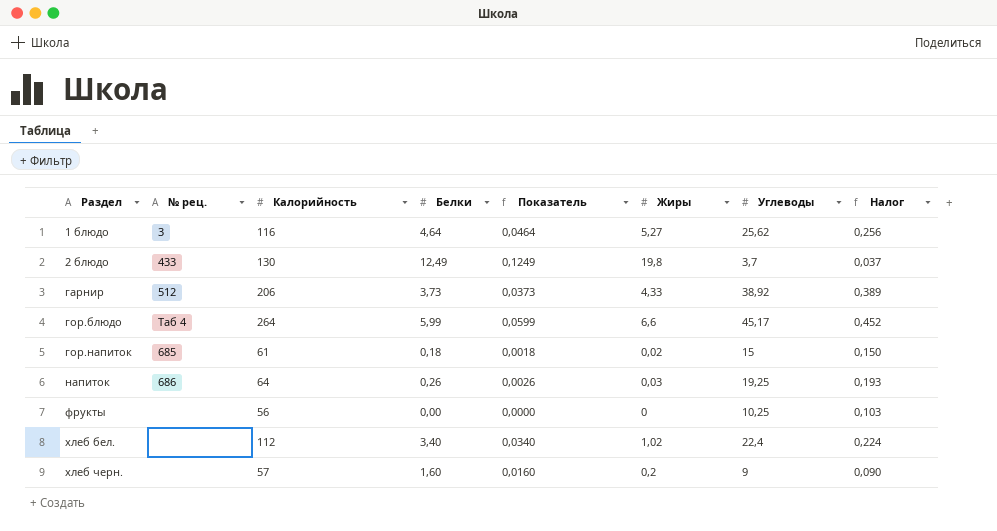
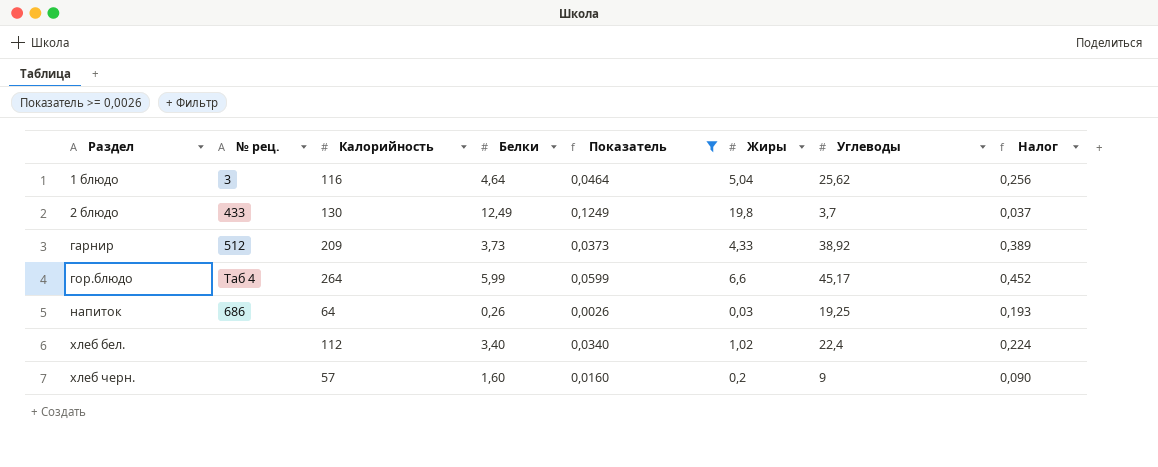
filter: none -> Показатель >= 0,0026
1 блюдо | Жиры: 5,27 -> 5,04
гарнир | Калорийность: 206 -> 209

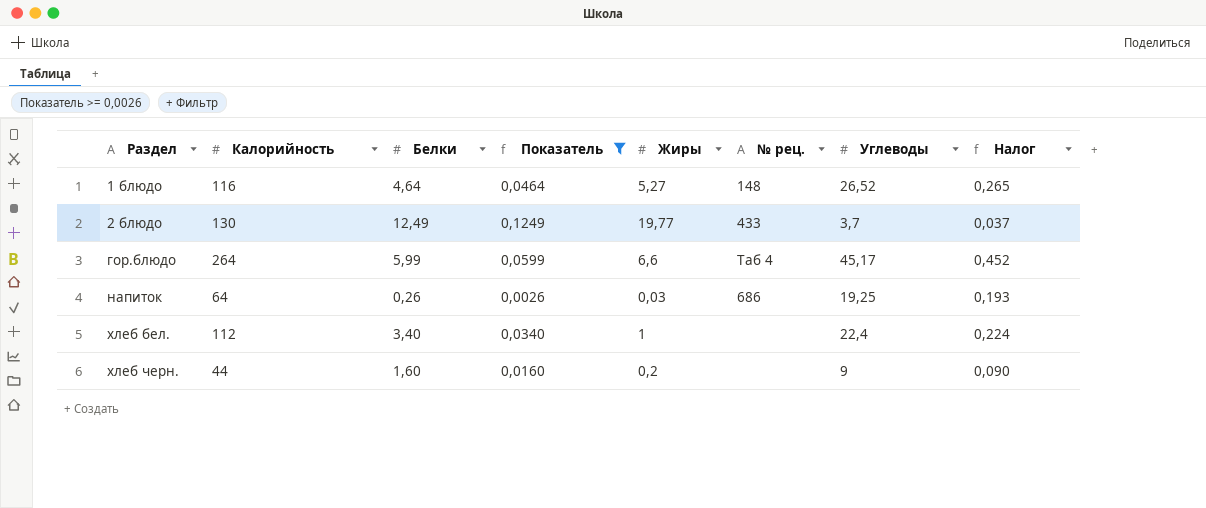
column № рец. | position: 2 -> 6
row гарнир: 512 | 209 | 3,73 | 0,0373 | 4,33 | 38,92 | 0,389 -> none
1 блюдо | Жиры: 5,04 -> 5,27
1 блюдо | № рец.: 3 -> 148
1 блюдо | Углеводы: 25,62 -> 26,52
1 блюдо | Налог: 0,256 -> 0,265
2 блюдо | Жиры: 19,8 -> 19,77
хлеб бел. | Жиры: 1,02 -> 1
хлеб черн. | Калорийность: 57 -> 44

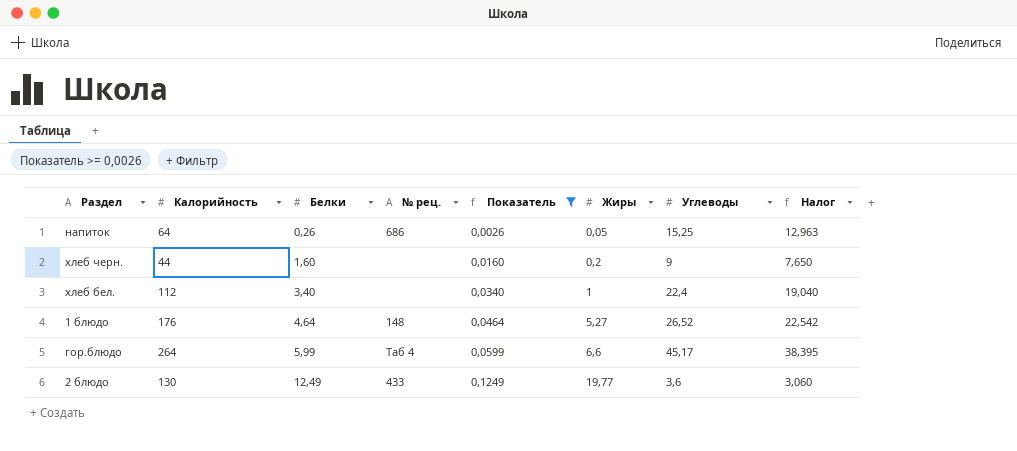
row order: Раздел ascending -> Белки ascending
column № рец. | position: 6 -> 4
column Налог | formula: [Углеводы] * 0,01 -> [Углеводы] * 0,85
напиток | Жиры: 0,03 -> 0,05
напиток | Углеводы: 19,25 -> 15,25
1 блюдо | Калорийность: 116 -> 176
2 блюдо | Углеводы: 3,7 -> 3,6

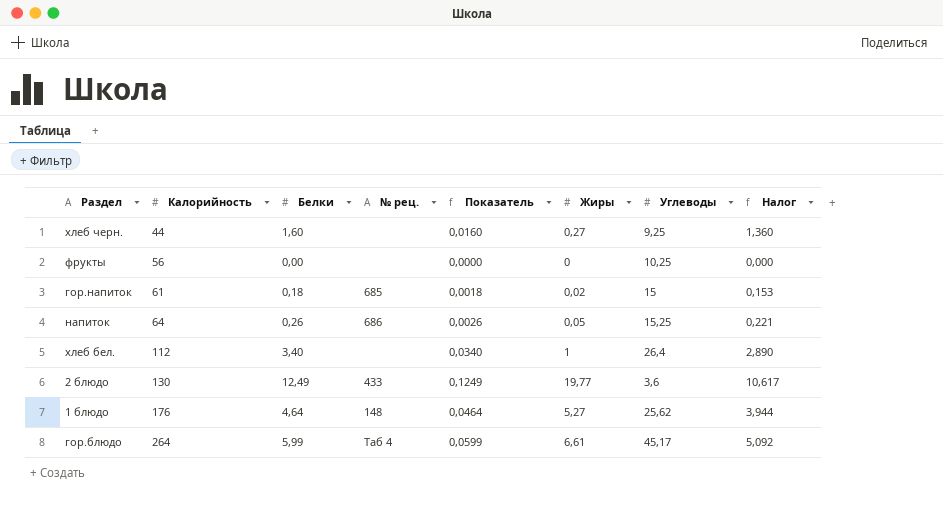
filter: Показатель >= 0,0026 -> none
row order: Белки ascending -> Калорийность ascending
column Налог | formula: [Углеводы] * 0,85 -> [Белки] * 0,85
хлеб черн. | Жиры: 0,2 -> 0,27
хлеб черн. | Углеводы: 9 -> 9,25
хлеб бел. | Углеводы: 22,4 -> 26,4
1 блюдо | Углеводы: 26,52 -> 25,62
гор.блюдо | Жиры: 6,6 -> 6,61

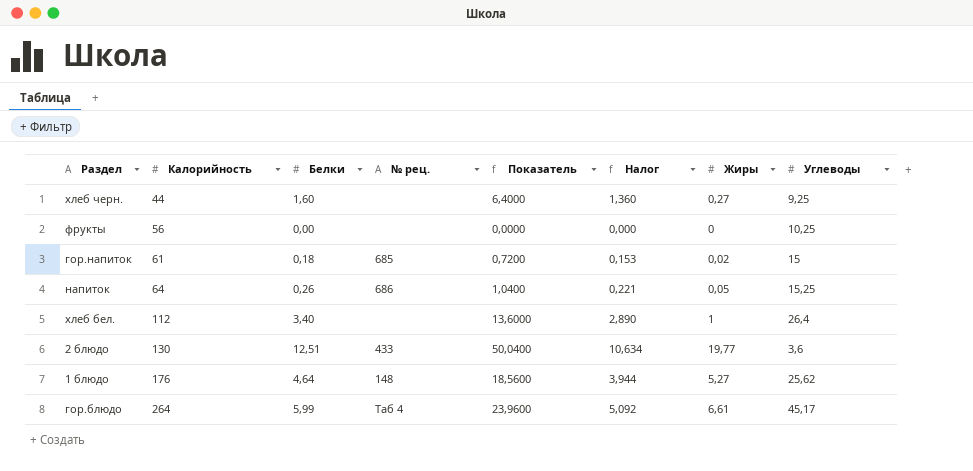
column Показатель | formula: [Белки] * 0,01 -> [Белки] * 4
column Налог | position: 8 -> 6
2 блюдо | Белки: 12,49 -> 12,51
2 блюдо | Налог: 10,617 -> 10,634

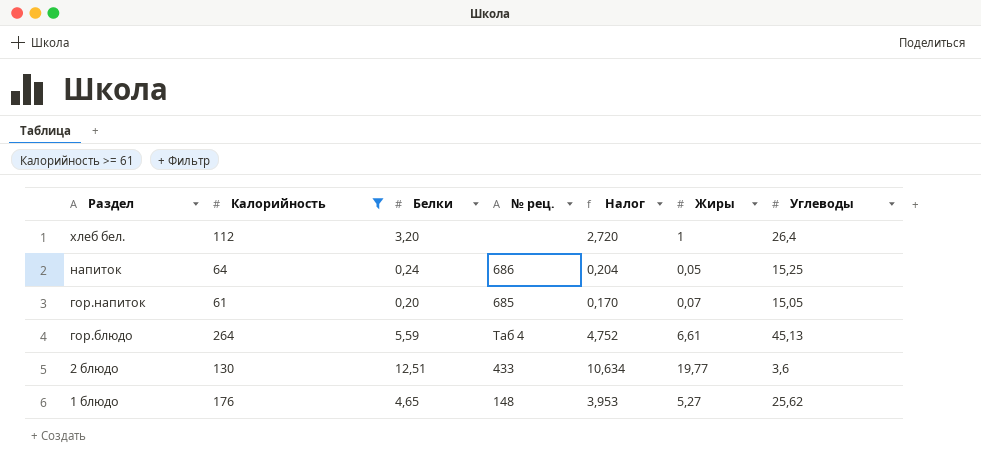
filter: none -> Калорийность >= 61
row order: Калорийность ascending -> Раздел descending
column Показатель | formula: [Белки] * 4 -> none
хлеб бел. | Белки: 3,40 -> 3,20
хлеб бел. | Налог: 2,890 -> 2,720
напиток | Белки: 0,26 -> 0,24
напиток | Налог: 0,221 -> 0,204
гор.напиток | Белки: 0,18 -> 0,20
гор.напиток | Налог: 0,153 -> 0,170
гор.напиток | Жиры: 0,02 -> 0,07
гор.напиток | Углеводы: 15 -> 15,05
гор.блюдо | Белки: 5,99 -> 5,59
гор.блюдо | Налог: 5,092 -> 4,752
гор.блюдо | Углеводы: 45,17 -> 45,13
1 блюдо | Белки: 4,64 -> 4,65
1 блюдо | Налог: 3,944 -> 3,953

